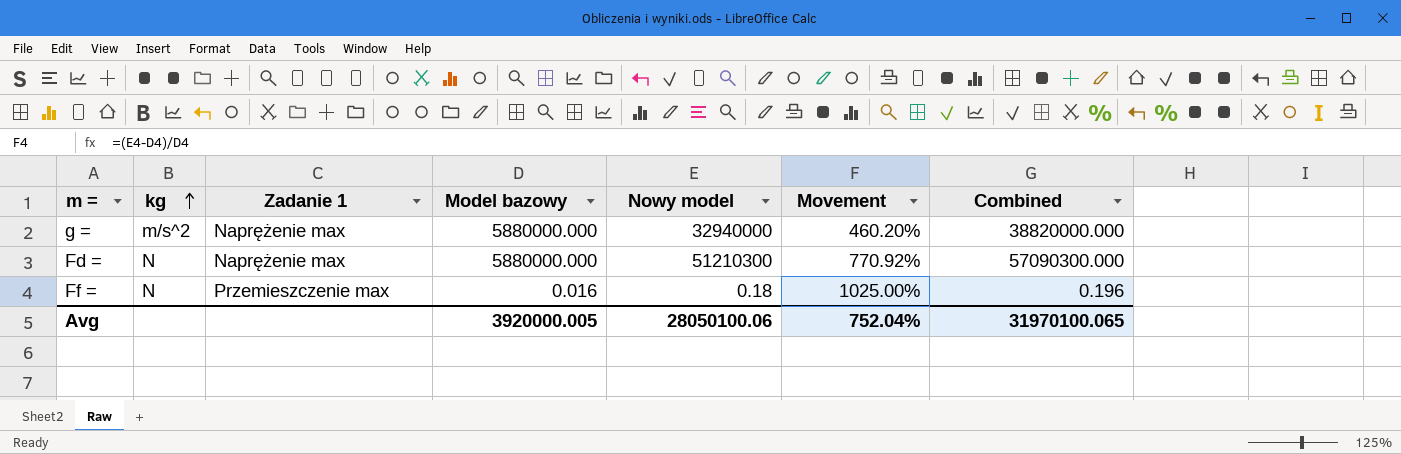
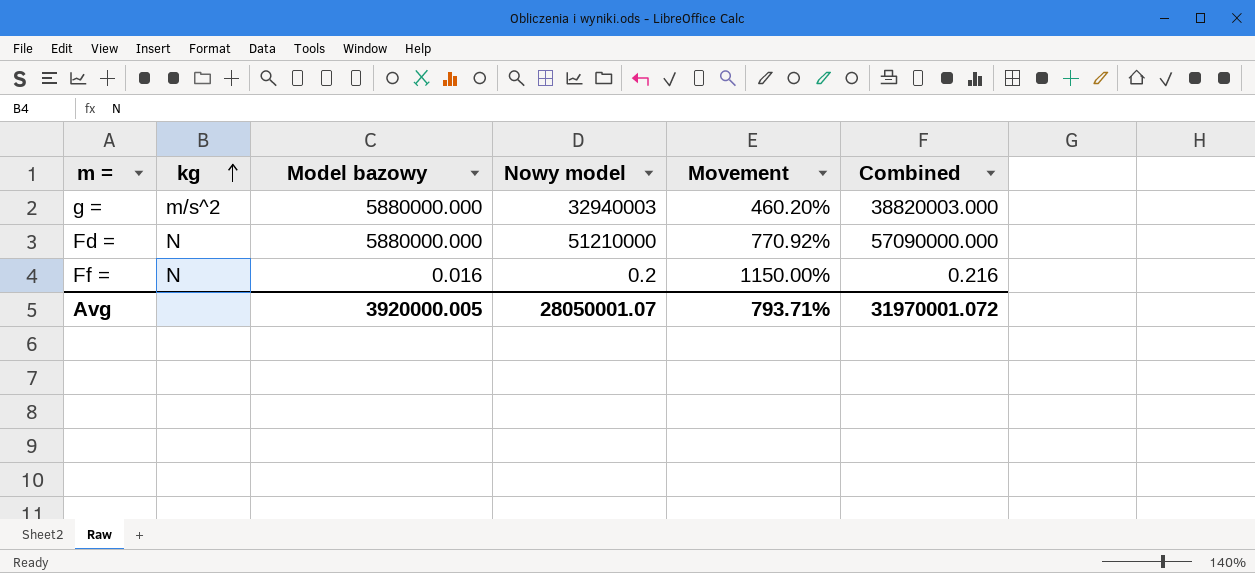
column Zadanie 1 | position: 3 -> none
g = | Nowy model: 32940000 -> 32940003
g = | Combined: 38820000.000 -> 38820003.000
Fd = | Nowy model: 51210300 -> 51210000
Fd = | Combined: 57090300.000 -> 57090000.000
Ff = | Nowy model: 0.18 -> 0.2
Ff = | Movement: 1025.00% -> 1150.00%
Ff = | Combined: 0.196 -> 0.216
Avg | Nowy model: 28050100.06 -> 28050001.07
Avg | Movement: 752.04% -> 793.71%
Avg | Combined: 31970100.065 -> 31970001.072

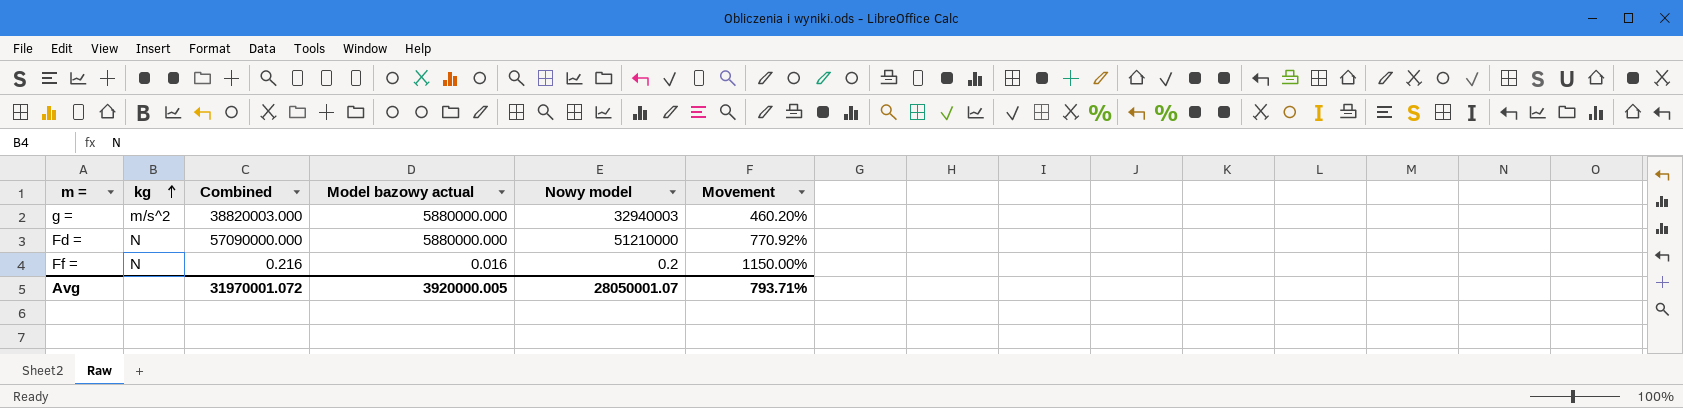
column Combined | position: 6 -> 3
column name: Model bazowy -> Model bazowy actual

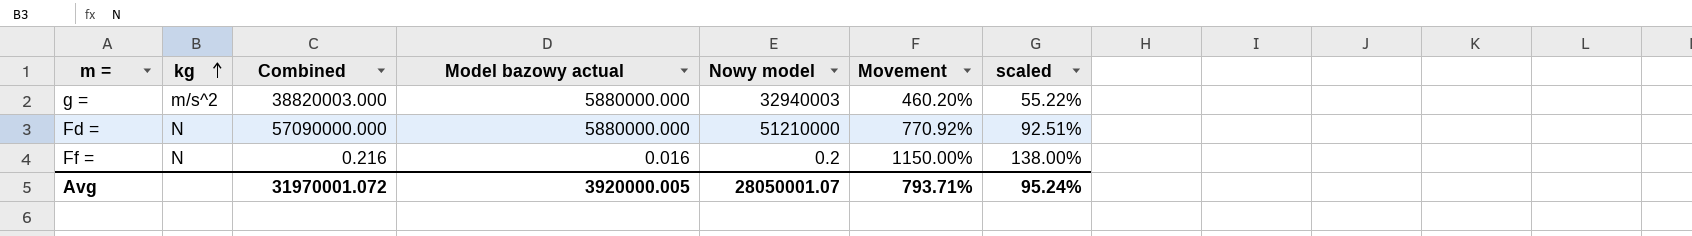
column scaled | formula: none -> [Movement] * 0.12

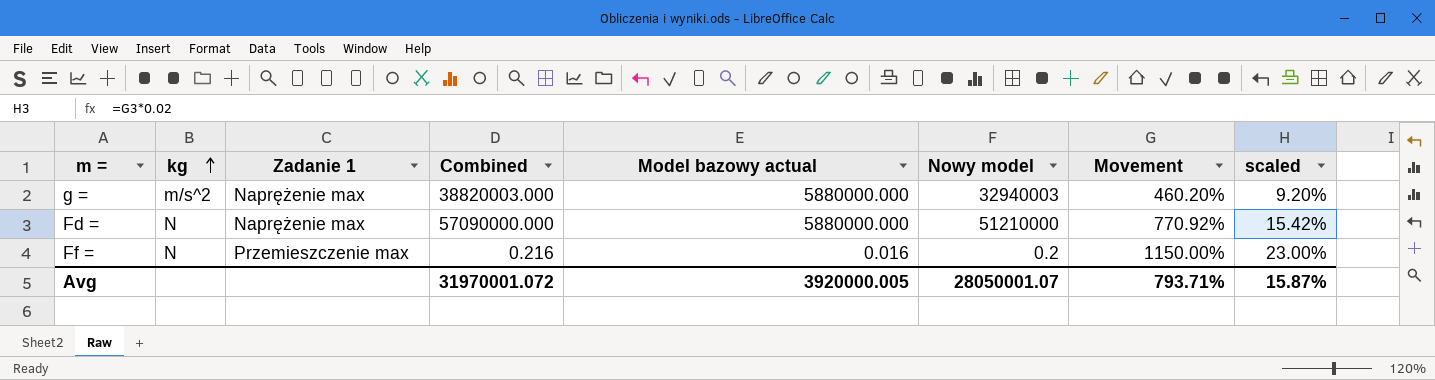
column Zadanie 1 | position: none -> 3
column scaled | formula: [Movement] * 0.12 -> [Movement] * 0.02
Avg | scaled: 95.24% -> 15.87%

